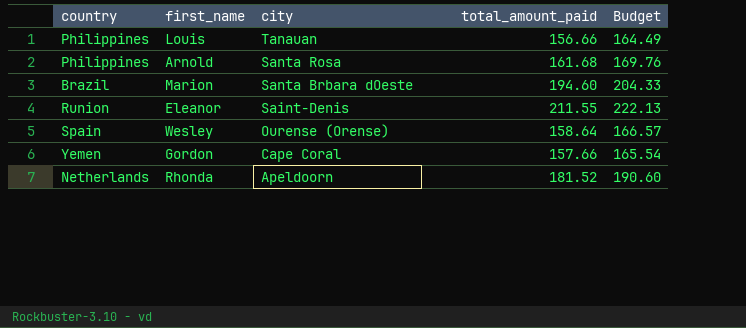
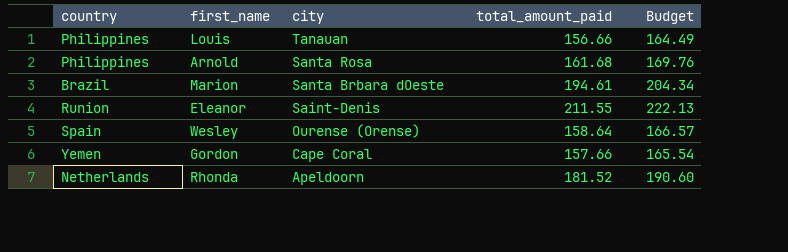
Marion | total_amount_paid: 194.60 -> 194.61
Marion | Budget: 204.33 -> 204.34

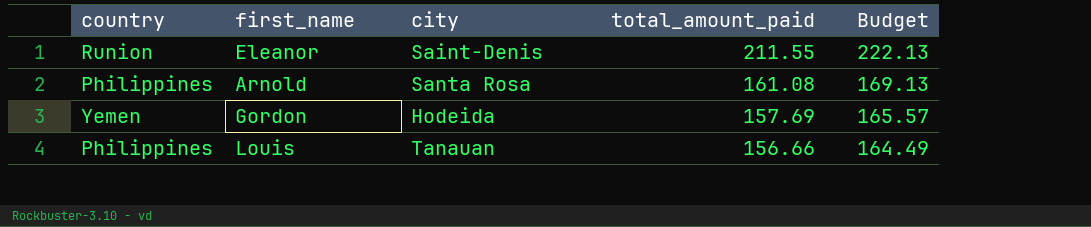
row order: city descending -> total_amount_paid descending
row Marion: Brazil | Santa Brbara dOeste | 194.61 | 204.34 -> none
row Wesley: Spain | Ourense (Orense) | 158.64 | 166.57 -> none
row Rhonda: Netherlands | Apeldoorn | 181.52 | 190.60 -> none
Arnold | total_amount_paid: 161.68 -> 161.08
Arnold | Budget: 169.76 -> 169.13
Gordon | city: Cape Coral -> Hodeida
Gordon | total_amount_paid: 157.66 -> 157.69
Gordon | Budget: 165.54 -> 165.57

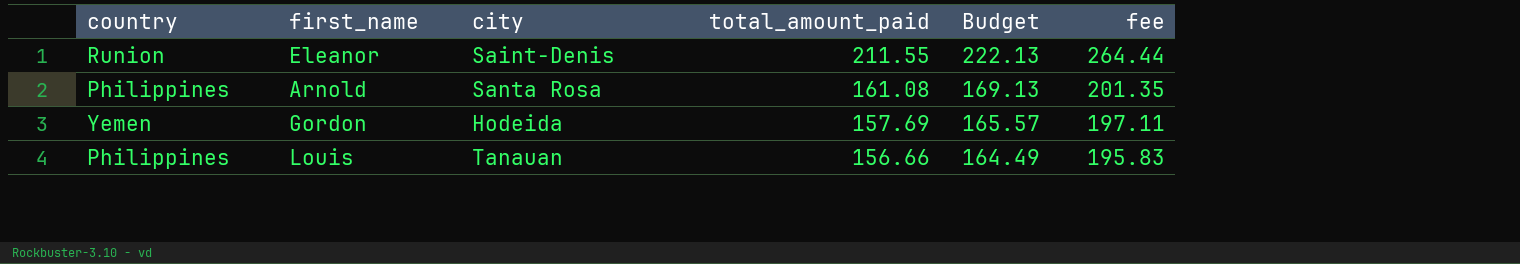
column fee | formula: none -> [total_amount_paid] * 1.25

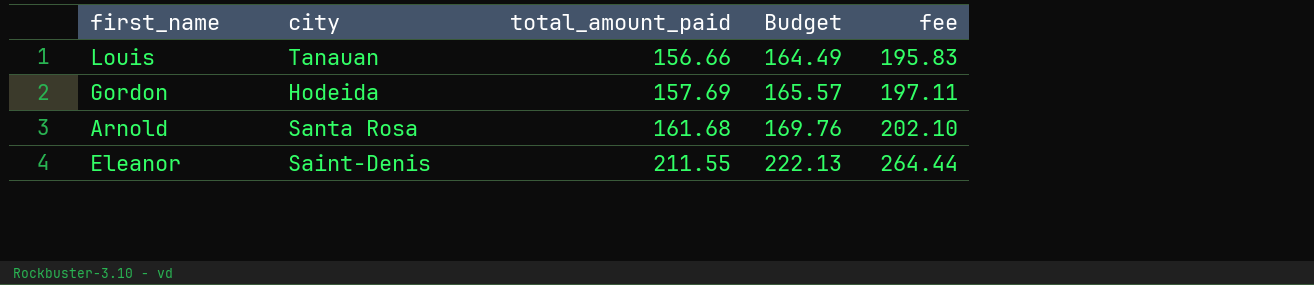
row order: total_amount_paid descending -> total_amount_paid ascending
column country | position: 1 -> none
Arnold | total_amount_paid: 161.08 -> 161.68
Arnold | Budget: 169.13 -> 169.76
Arnold | fee: 201.35 -> 202.10

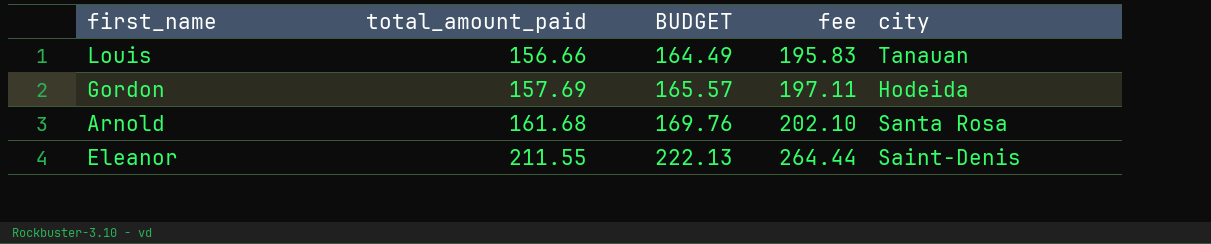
column name: Budget -> BUDGET
column city | position: 2 -> 5

